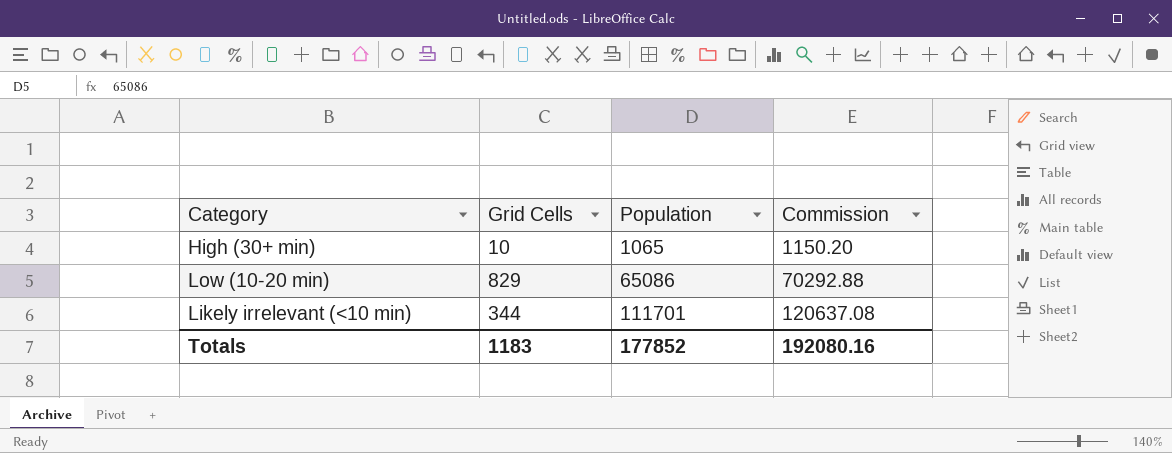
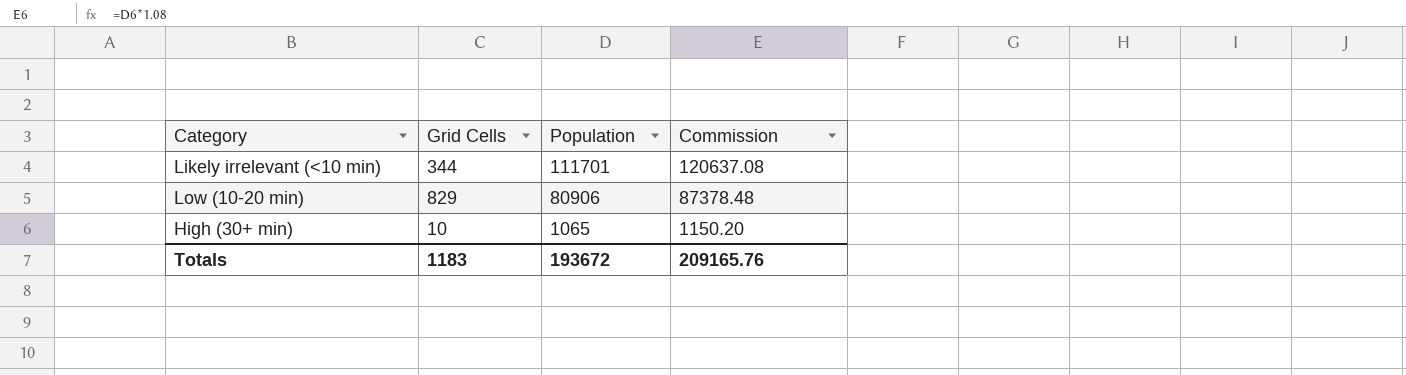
row order: Population ascending -> Population descending
Low (10-20 min) | Population: 65086 -> 80906
Low (10-20 min) | Commission: 70292.88 -> 87378.48
Totals | Population: 177852 -> 193672
Totals | Commission: 192080.16 -> 209165.76

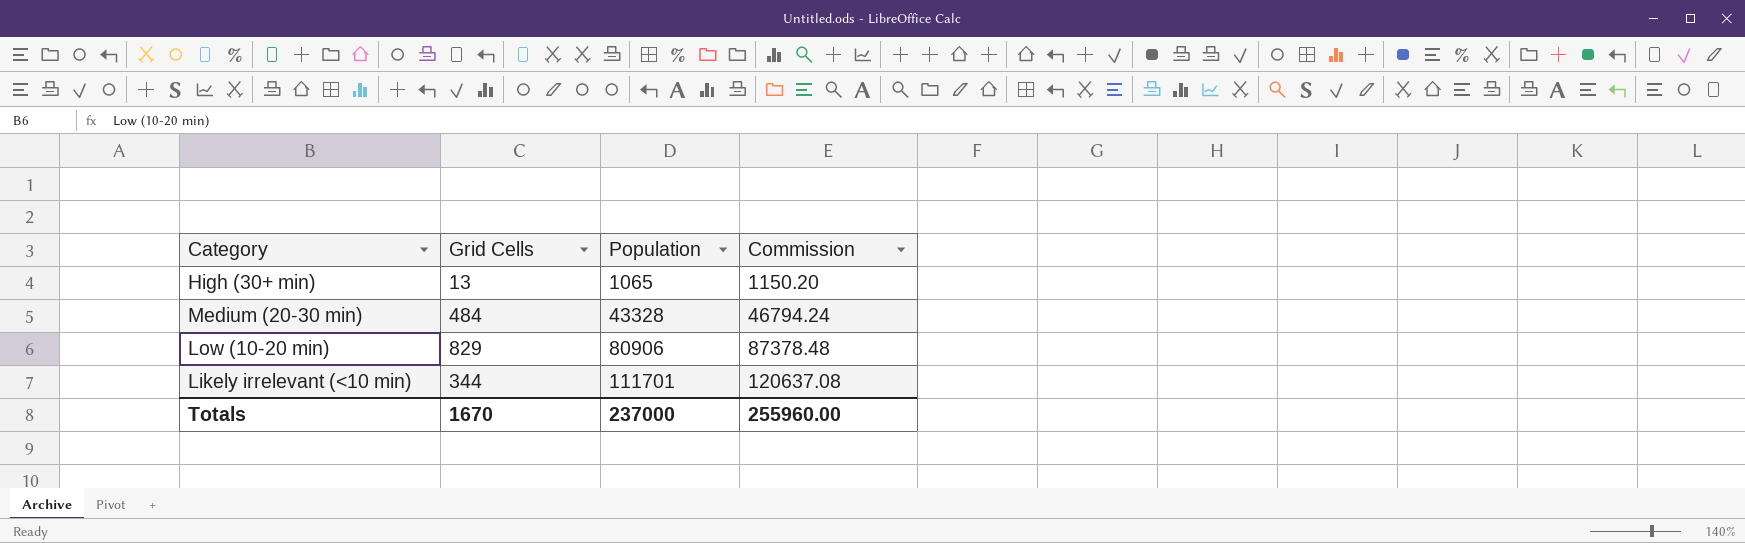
row order: Population descending -> Population ascending
High (30+ min) | Grid Cells: 10 -> 13
row Medium (20-30 min): none -> 484 | 43328 | 46794.24
Totals | Grid Cells: 1183 -> 1670
Totals | Population: 193672 -> 237000
Totals | Commission: 209165.76 -> 255960.00

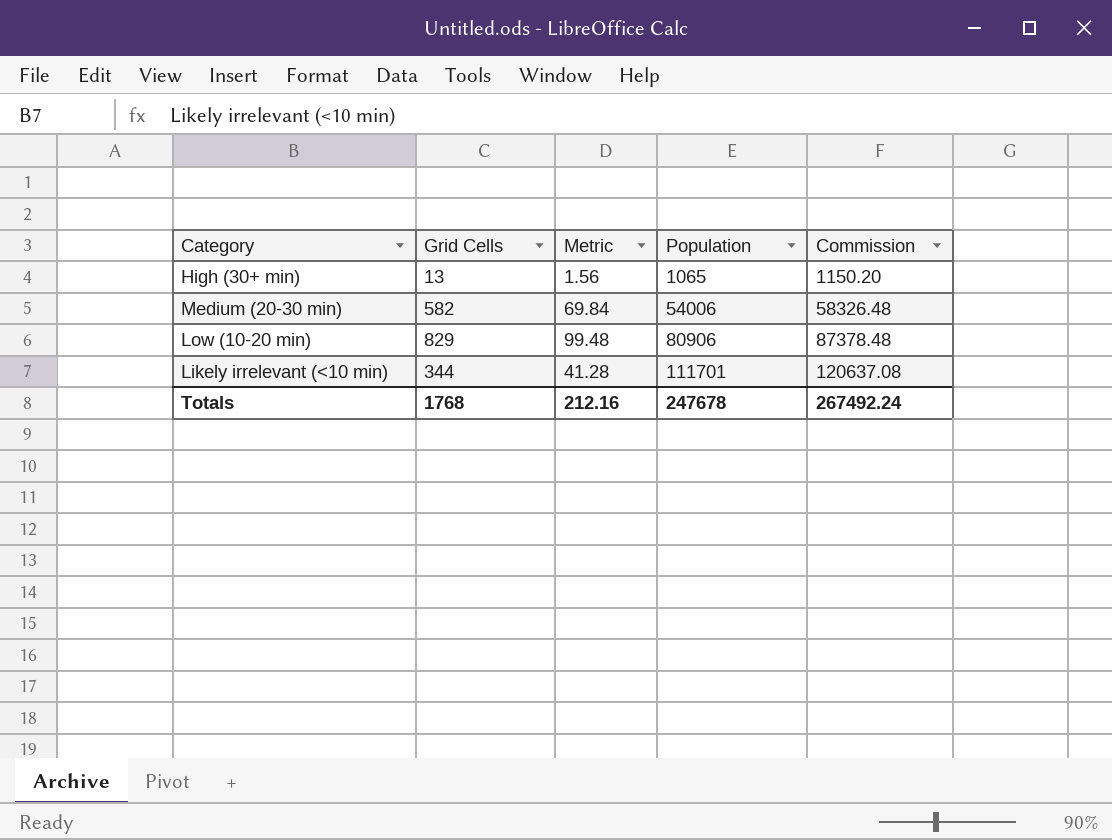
column Metric | formula: none -> [Grid Cells] * 0.12
Medium (20-30 min) | Grid Cells: 484 -> 582
Medium (20-30 min) | Population: 43328 -> 54006
Medium (20-30 min) | Commission: 46794.24 -> 58326.48
Totals | Grid Cells: 1670 -> 1768
Totals | Population: 237000 -> 247678
Totals | Commission: 255960.00 -> 267492.24

